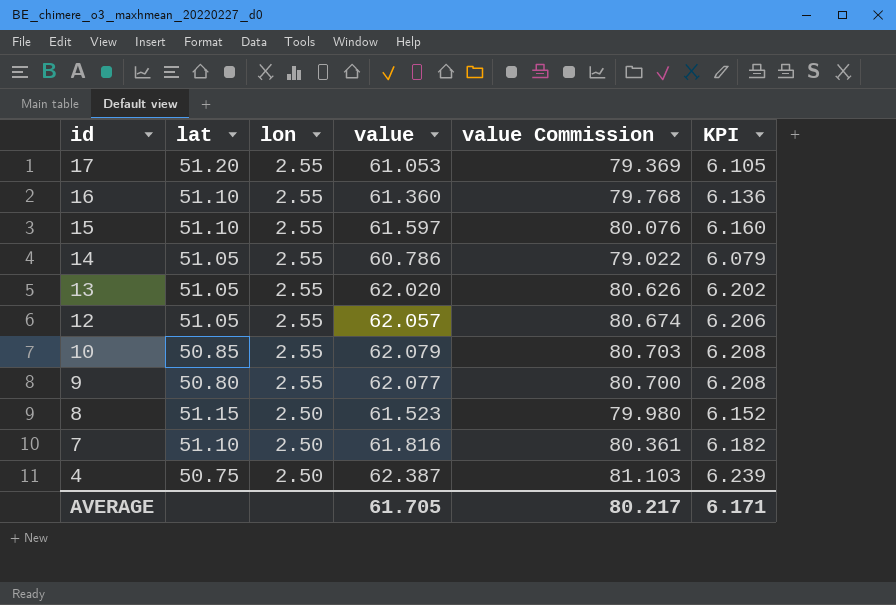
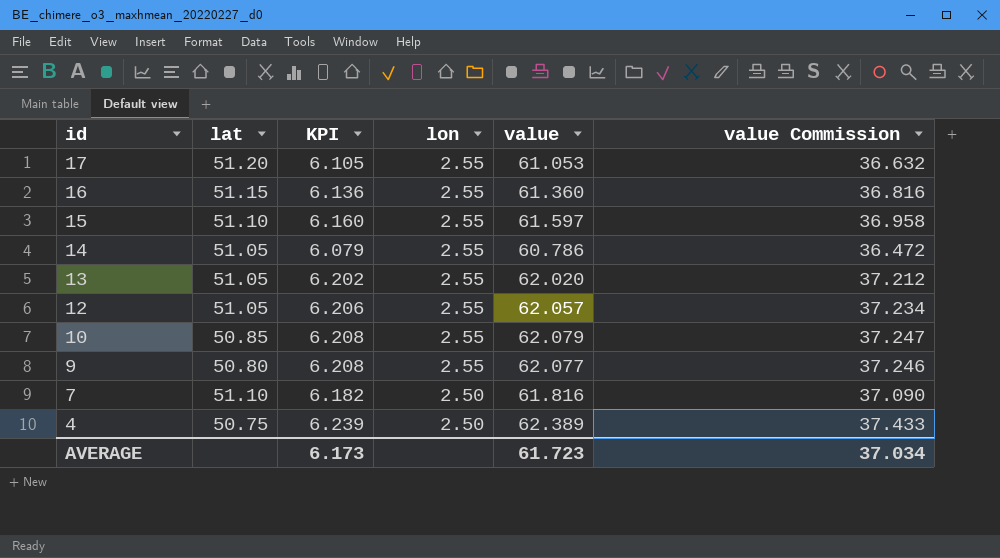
column KPI | position: 6 -> 3
column value Commission | formula: [value] * 1.3 -> [value] * 0.6
row 8: 51.15 | 2.50 | 61.523 | 79.980 | 6.152 -> none
16 | lat: 51.10 -> 51.15
4 | value: 62.387 -> 62.389
AVERAGE | KPI: 6.171 -> 6.173
AVERAGE | value: 61.705 -> 61.723
AVERAGE | value Commission: 80.217 -> 37.034

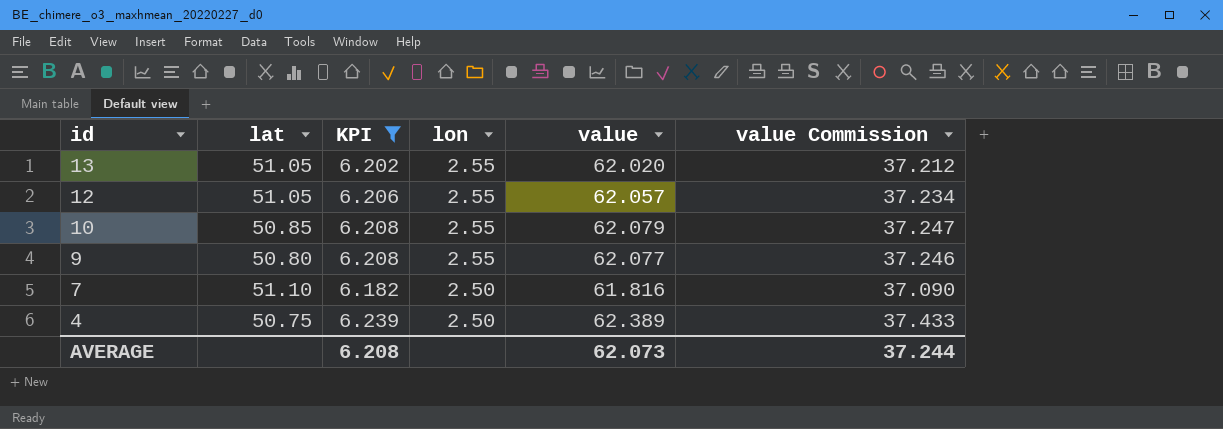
filter: none -> KPI >= 6.182
AVERAGE | KPI: 6.173 -> 6.208
AVERAGE | value: 61.723 -> 62.073
AVERAGE | value Commission: 37.034 -> 37.244

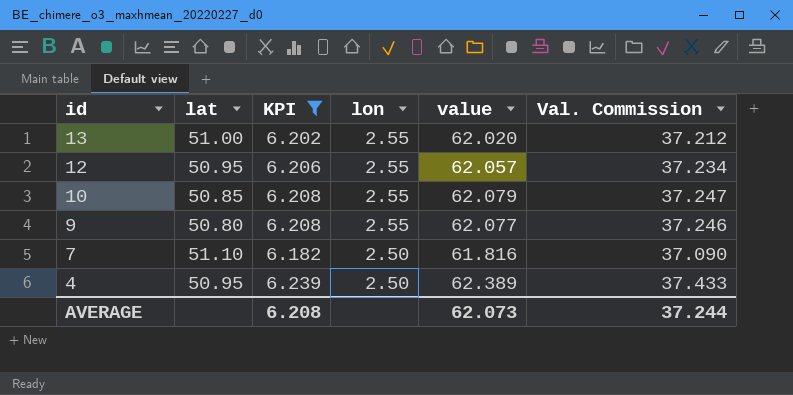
column name: value Commission -> Val. Commission
13 | lat: 51.05 -> 51.00
12 | lat: 51.05 -> 50.95
4 | lat: 50.75 -> 50.95

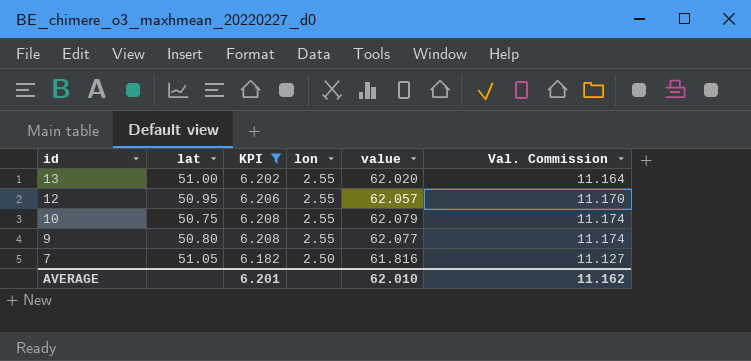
column Val. Commission | formula: [value] * 0.6 -> [value] * 0.18
row 4: 50.95 | 6.239 | 2.50 | 62.389 | 37.433 -> none
10 | lat: 50.85 -> 50.75
7 | lat: 51.10 -> 51.05
AVERAGE | KPI: 6.208 -> 6.201
AVERAGE | value: 62.073 -> 62.010
AVERAGE | Val. Commission: 37.244 -> 11.162

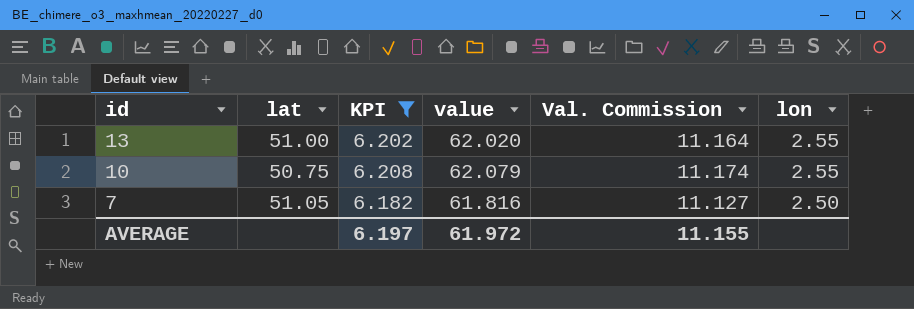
column lon | position: 4 -> 6
row 12: 50.95 | 6.206 | 2.55 | 62.057 | 11.170 -> none
row 9: 50.80 | 6.208 | 2.55 | 62.077 | 11.174 -> none
AVERAGE | KPI: 6.201 -> 6.197
AVERAGE | value: 62.010 -> 61.972
AVERAGE | Val. Commission: 11.162 -> 11.155

